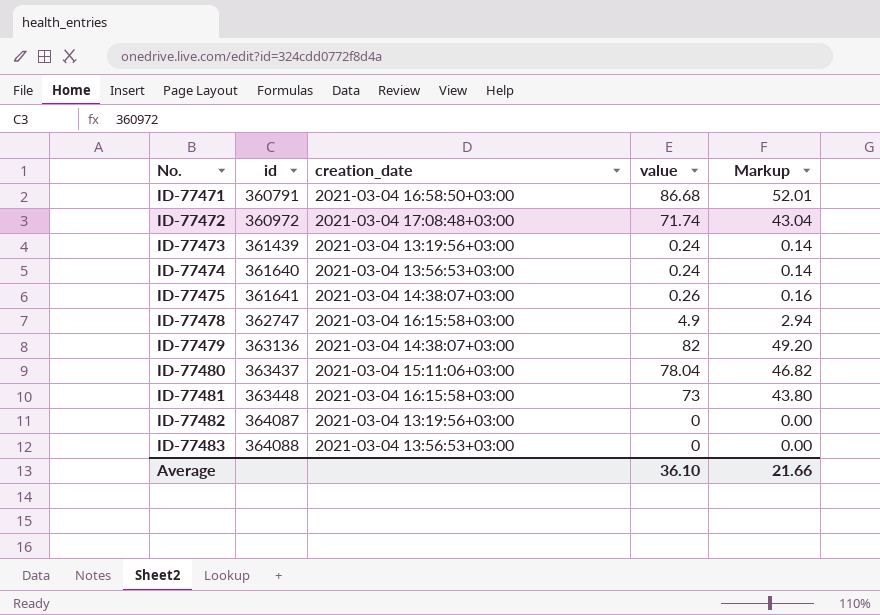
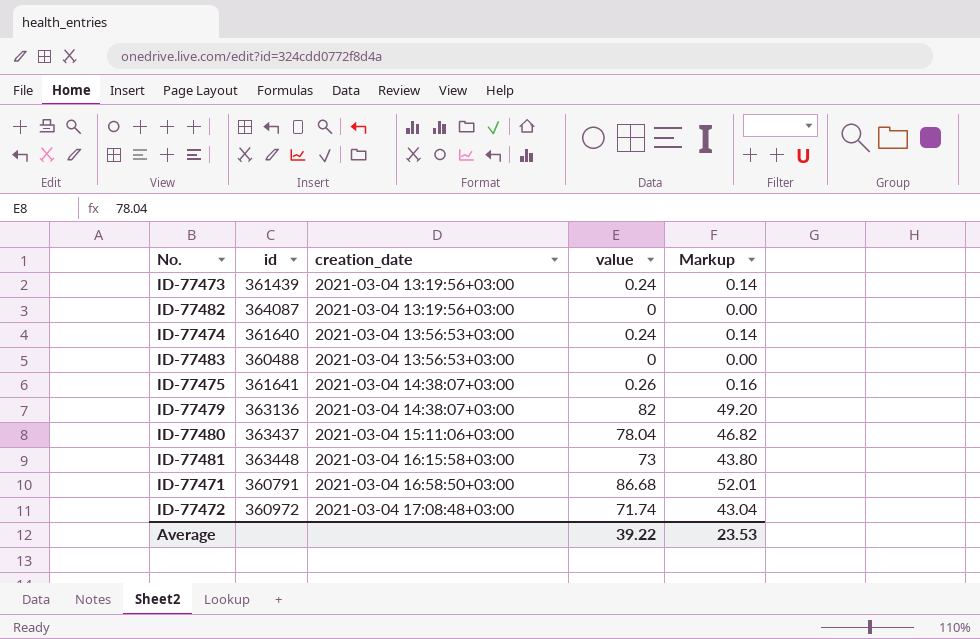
row order: No. ascending -> creation_date ascending
row ID-77478: 362747 | 2021-03-04 16:15:58+03:00 | 4.9 | 2.94 -> none
ID-77483 | id: 364088 -> 360488
Average | value: 36.10 -> 39.22
Average | Markup: 21.66 -> 23.53

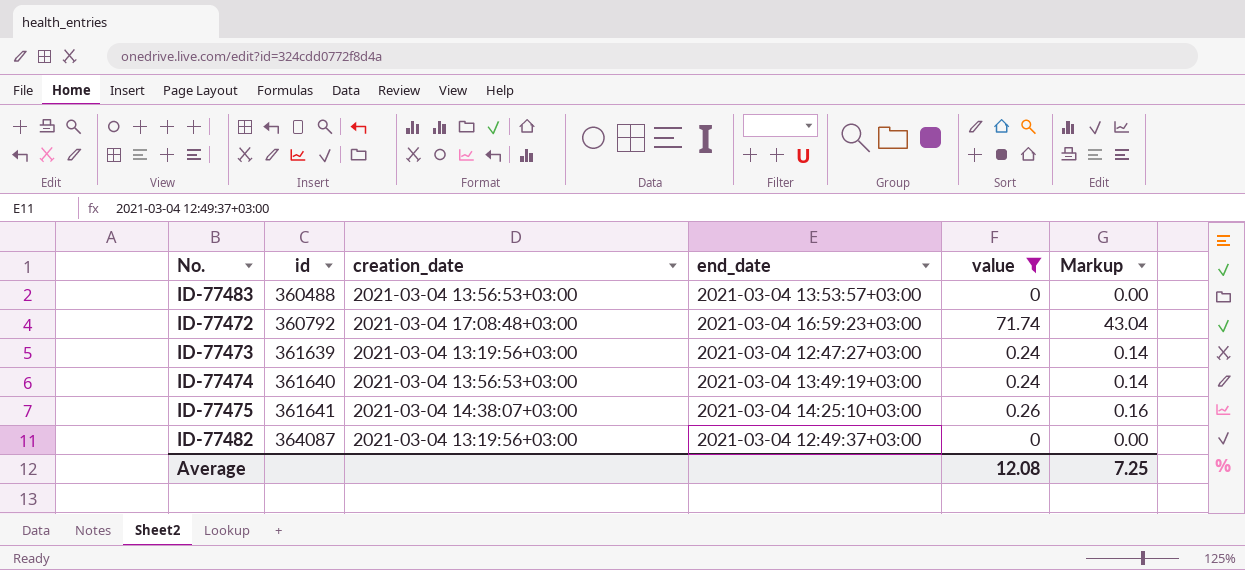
filter: none -> value <= 71.74
row order: creation_date ascending -> id ascending
column end_date | position: none -> 4
ID-77472 | id: 360972 -> 360792
ID-77473 | id: 361439 -> 361639
Average | value: 39.22 -> 12.08
Average | Markup: 23.53 -> 7.25

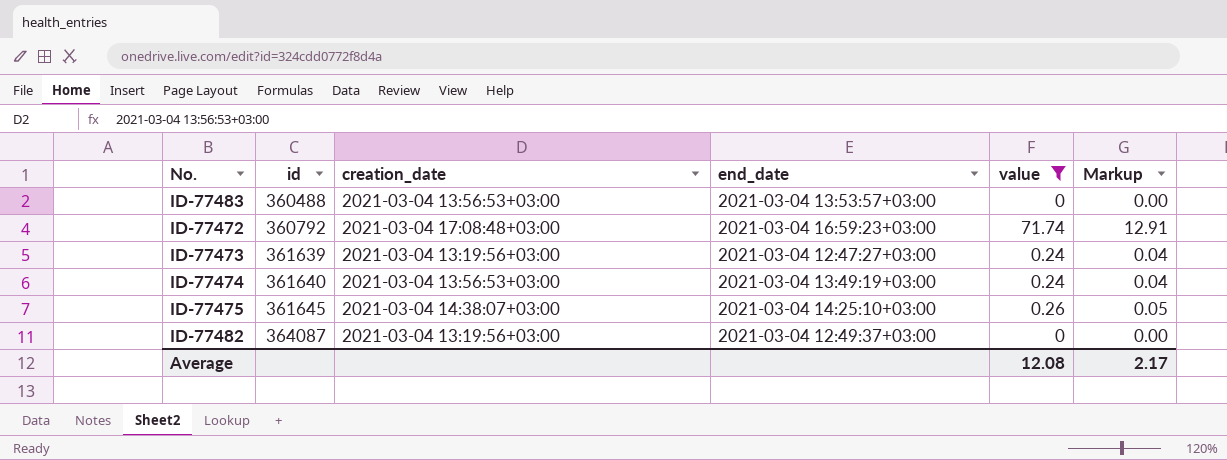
column Markup | formula: [value] * 0.6 -> [value] * 0.18
ID-77475 | id: 361641 -> 361645
Average | Markup: 7.25 -> 2.17

